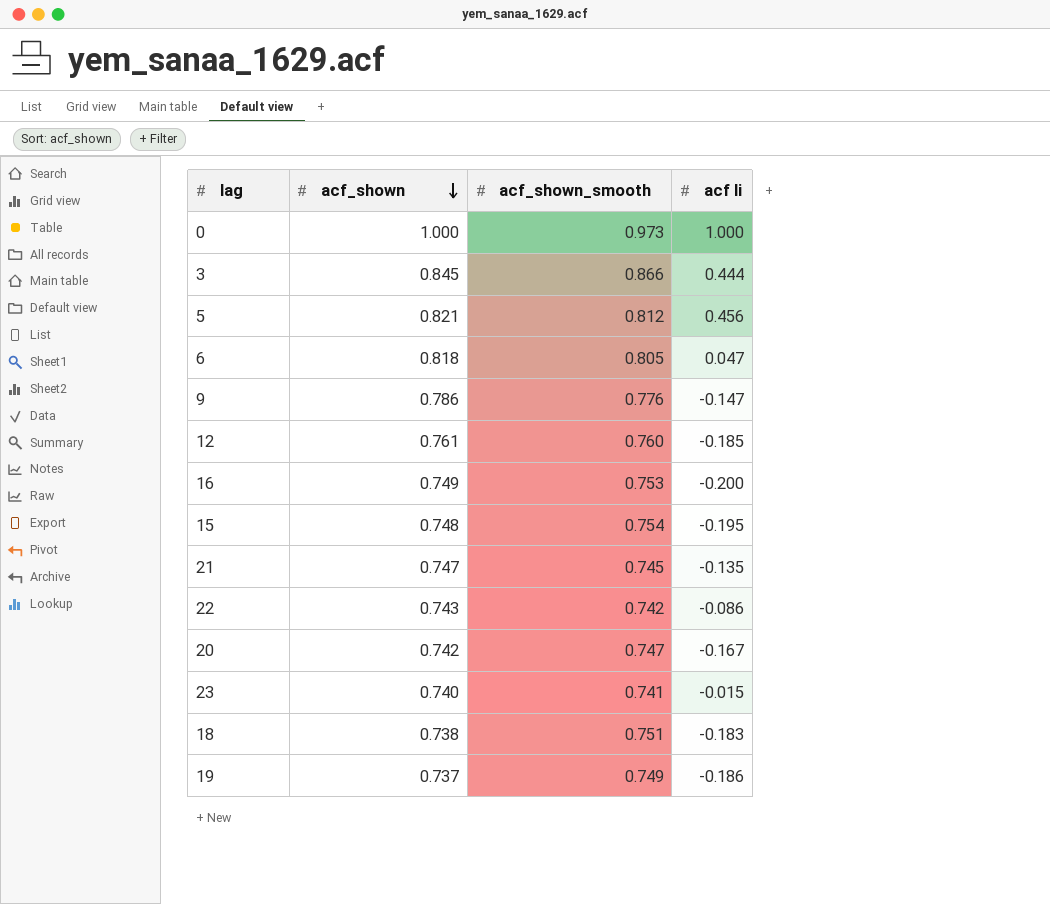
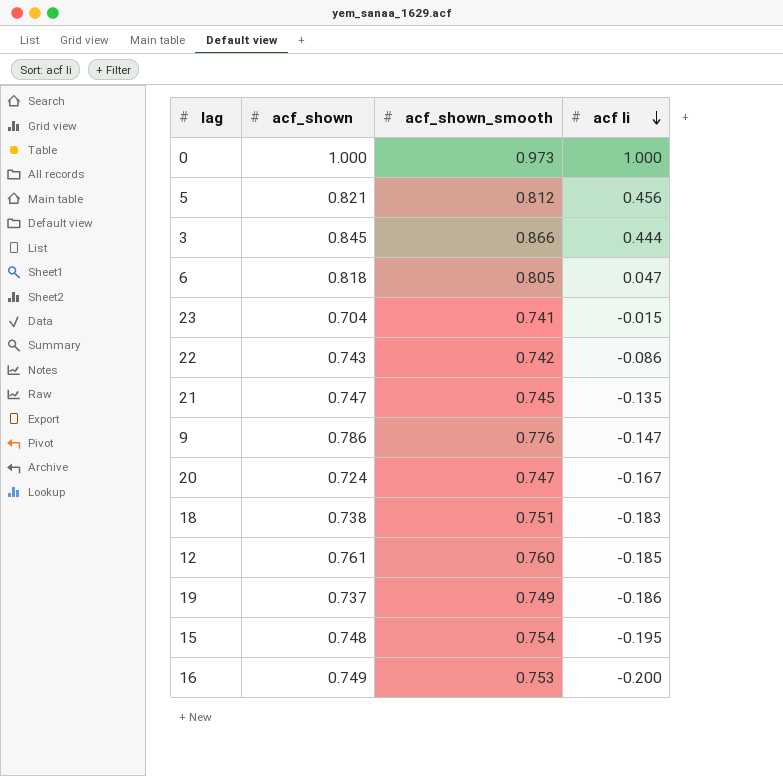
row order: acf_shown descending -> acf li descending
23 | acf_shown: 0.740 -> 0.704
20 | acf_shown: 0.742 -> 0.724

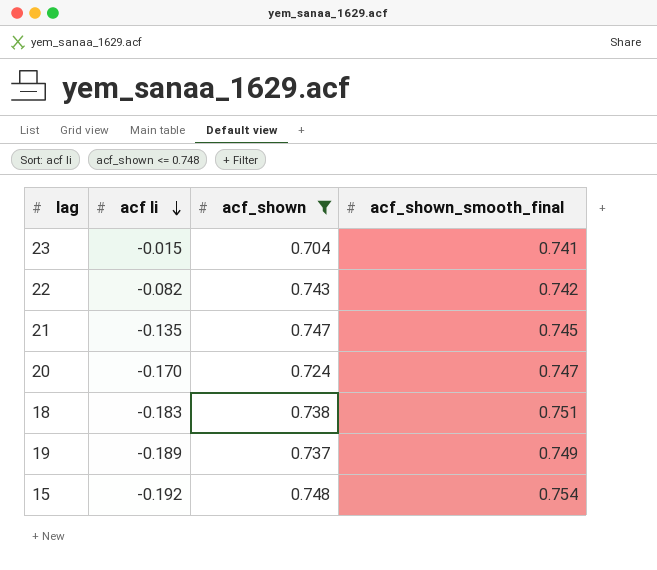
filter: none -> acf_shown <= 0.748
column acf li | position: 4 -> 2
column name: acf_shown_smooth -> acf_shown_smooth_final
22 | acf li: -0.086 -> -0.082
20 | acf li: -0.167 -> -0.170
19 | acf li: -0.186 -> -0.189
15 | acf li: -0.195 -> -0.192

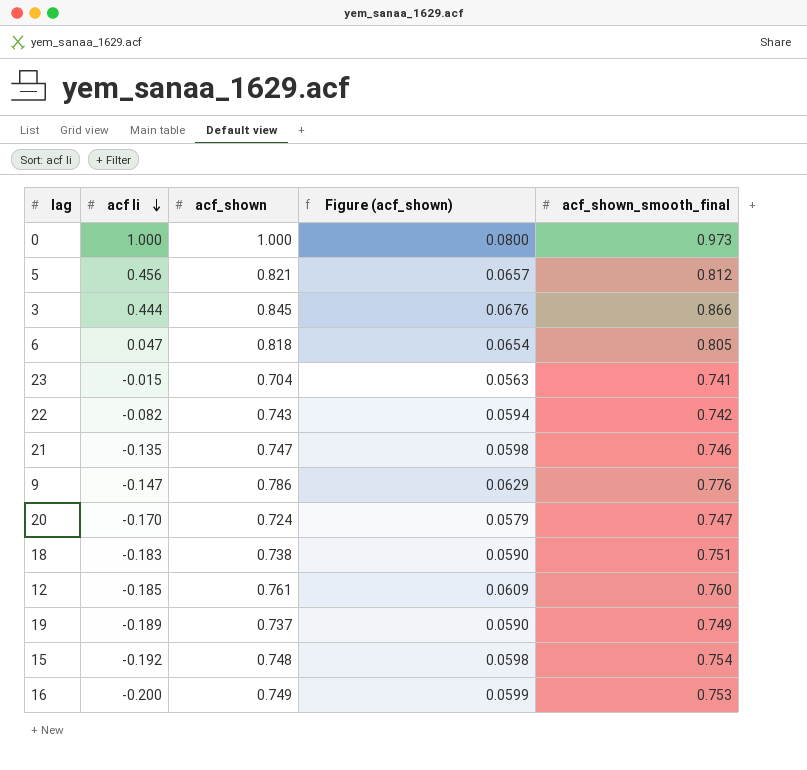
filter: acf_shown <= 0.748 -> none
column Figure (acf_shown) | formula: none -> [acf_shown] * 0.08
21 | acf_shown_smooth_final: 0.745 -> 0.746

